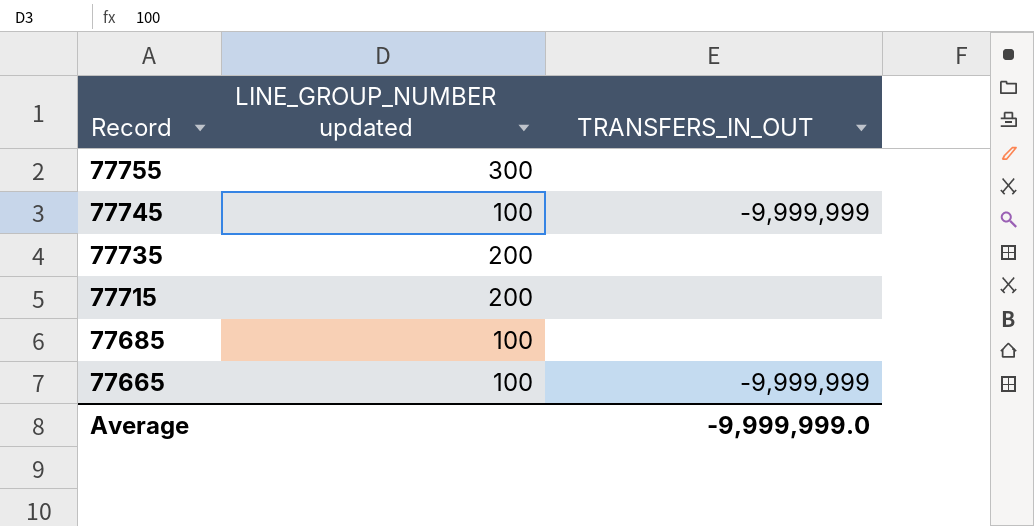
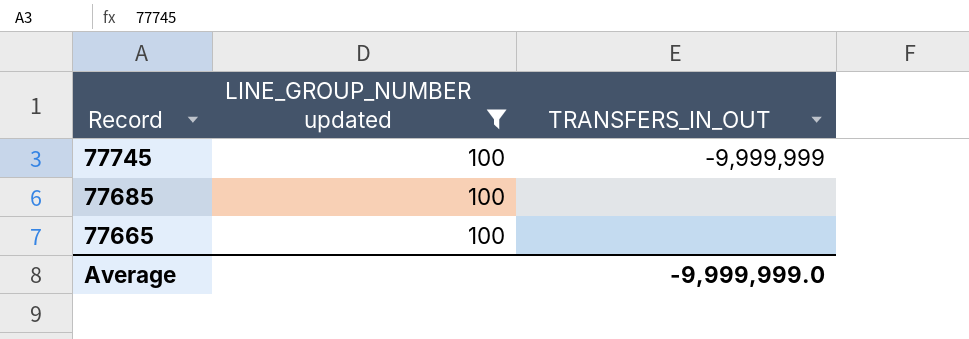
filter: none -> LINE_GROUP_NUMBER updated = 100
77665 | TRANSFERS_IN_OUT: -9,999,999 -> none

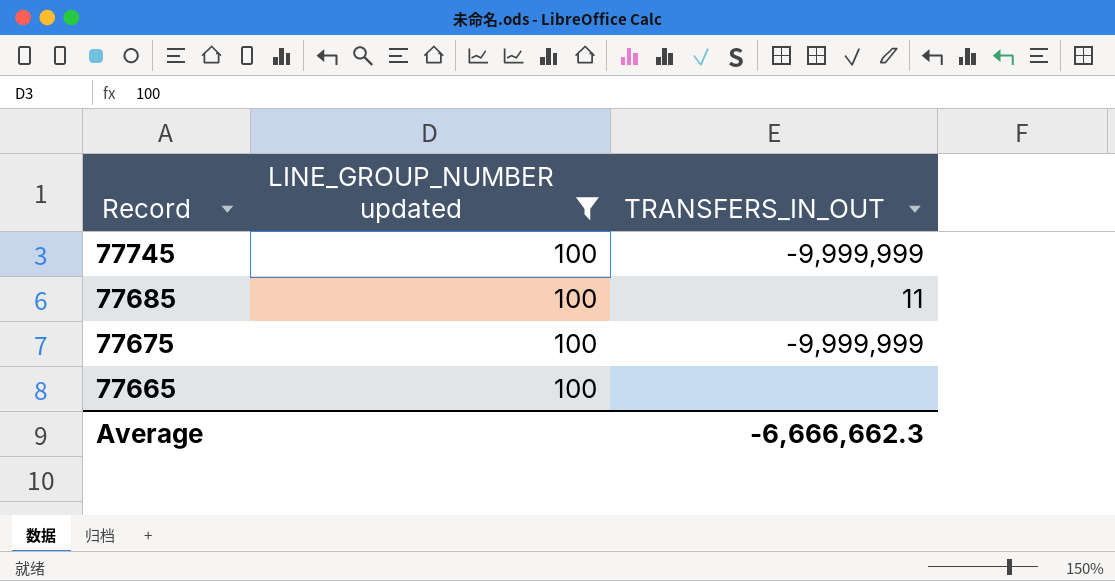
77685 | TRANSFERS_IN_OUT: none -> 11
row 77675: none -> 100 | -9,999,999
Average | TRANSFERS_IN_OUT: -9,999,999.0 -> -6,666,662.3

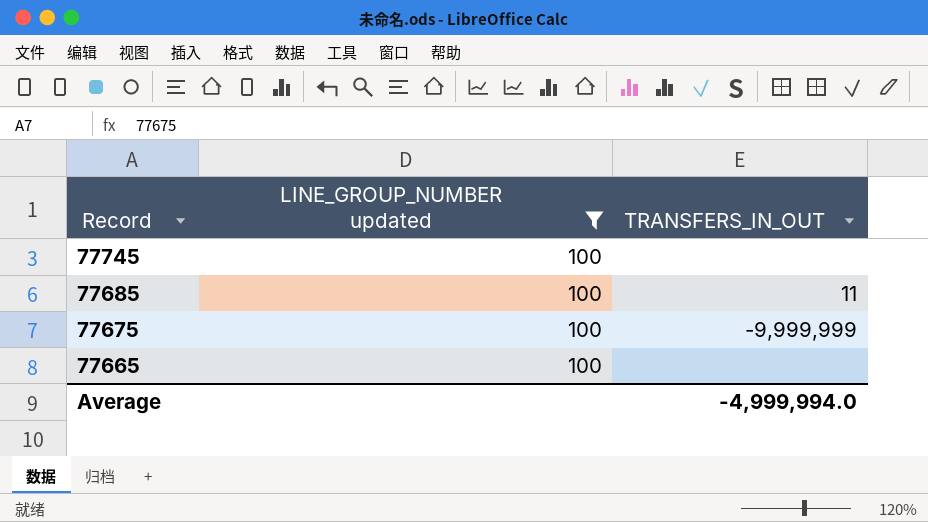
77745 | TRANSFERS_IN_OUT: -9,999,999 -> none
Average | TRANSFERS_IN_OUT: -6,666,662.3 -> -4,999,994.0

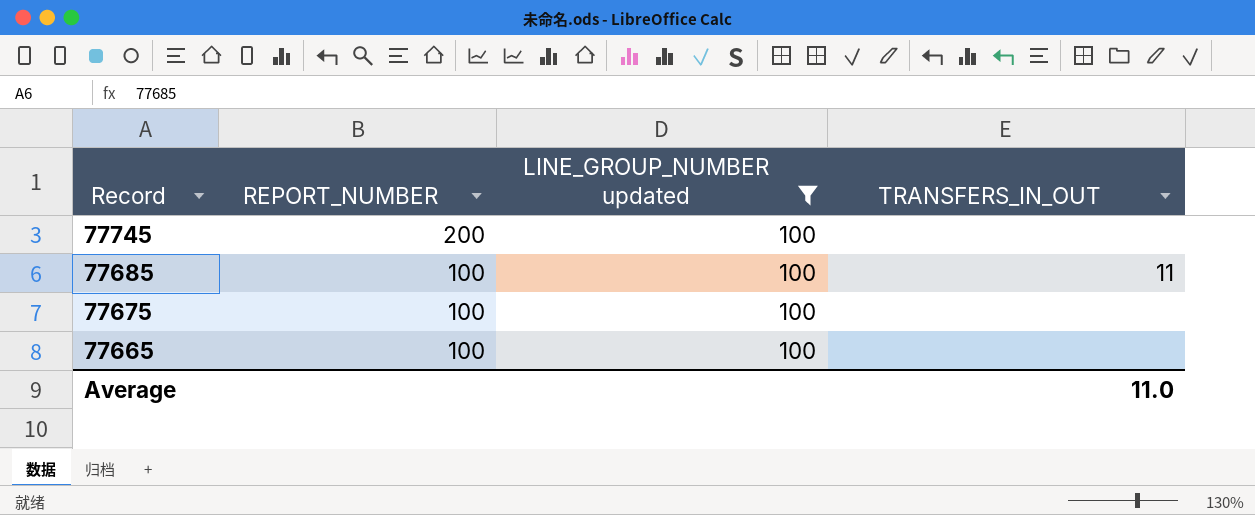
column REPORT_NUMBER | position: none -> 2
77675 | TRANSFERS_IN_OUT: -9,999,999 -> none
Average | TRANSFERS_IN_OUT: -4,999,994.0 -> 11.0

